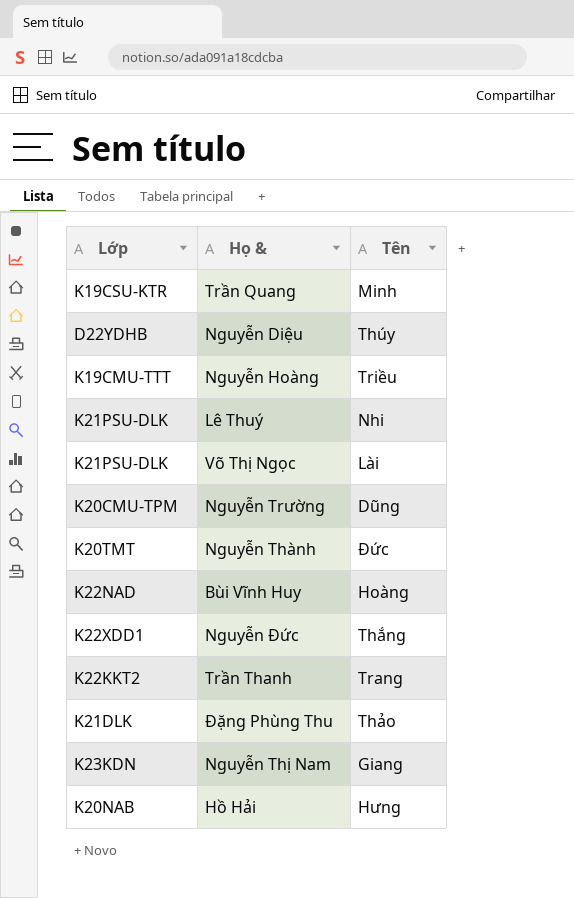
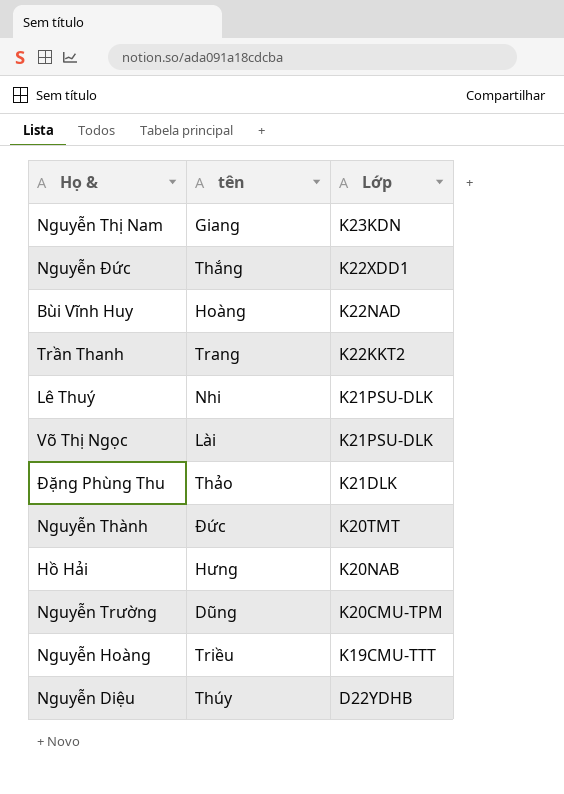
row order: none -> Lớp descending
column name: Tên -> tên
column Lớp | position: 1 -> 3
row Trần Quang: K19CSU-KTR | Minh -> none

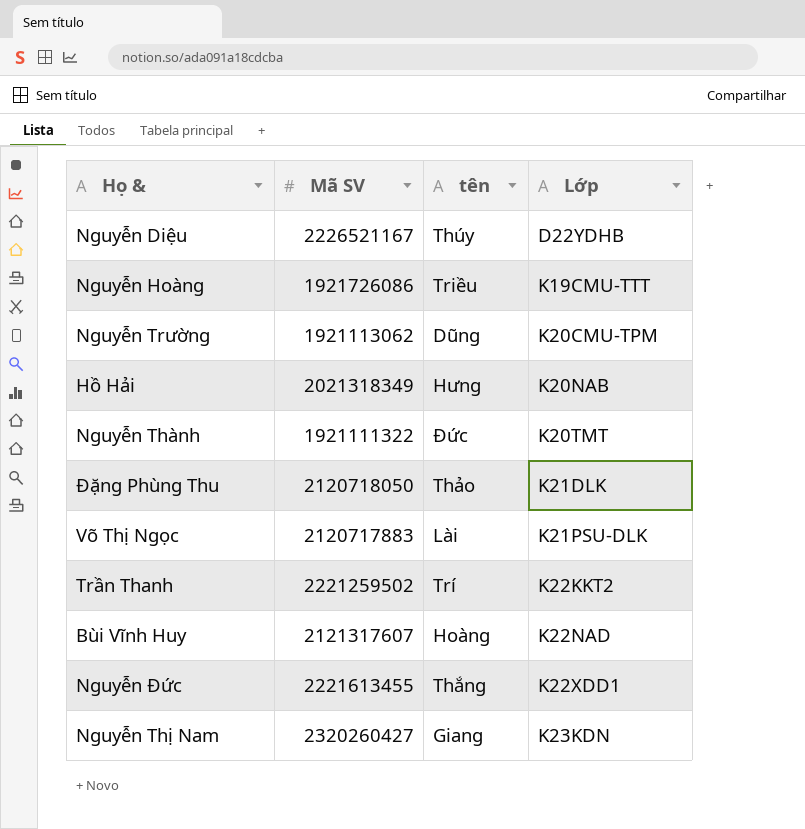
row order: Lớp descending -> Lớp ascending
column Mã SV | position: none -> 2
row Lê Thuý: Nhi | K21PSU-DLK -> none
Trần Thanh | tên: Trang -> Trí

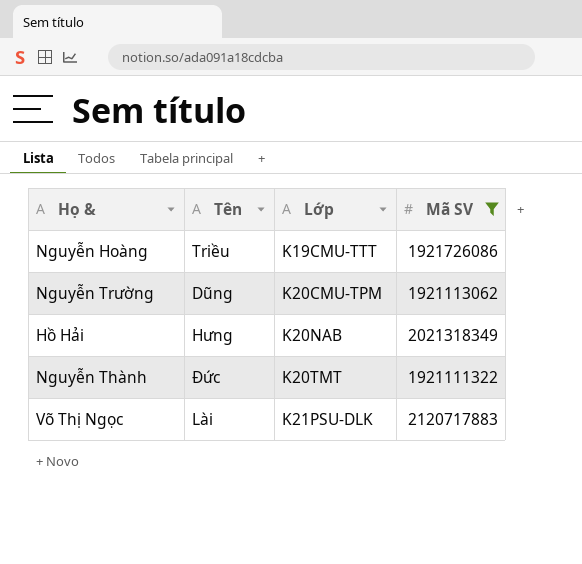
filter: none -> Mã SV <= 2120717883
column name: tên -> Tên
column Mã SV | position: 2 -> 4

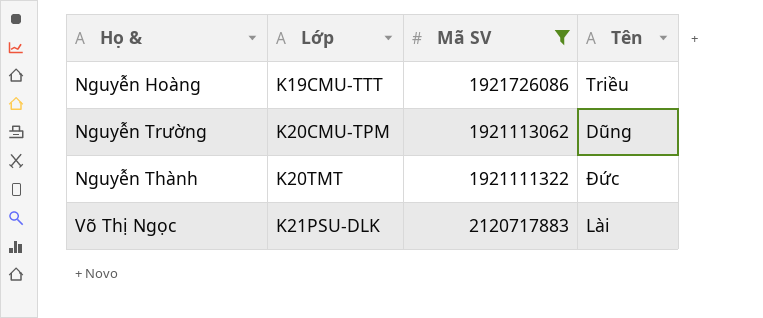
column Tên | position: 2 -> 4
row Hồ Hải: Hưng | K20NAB | 2021318349 -> none

